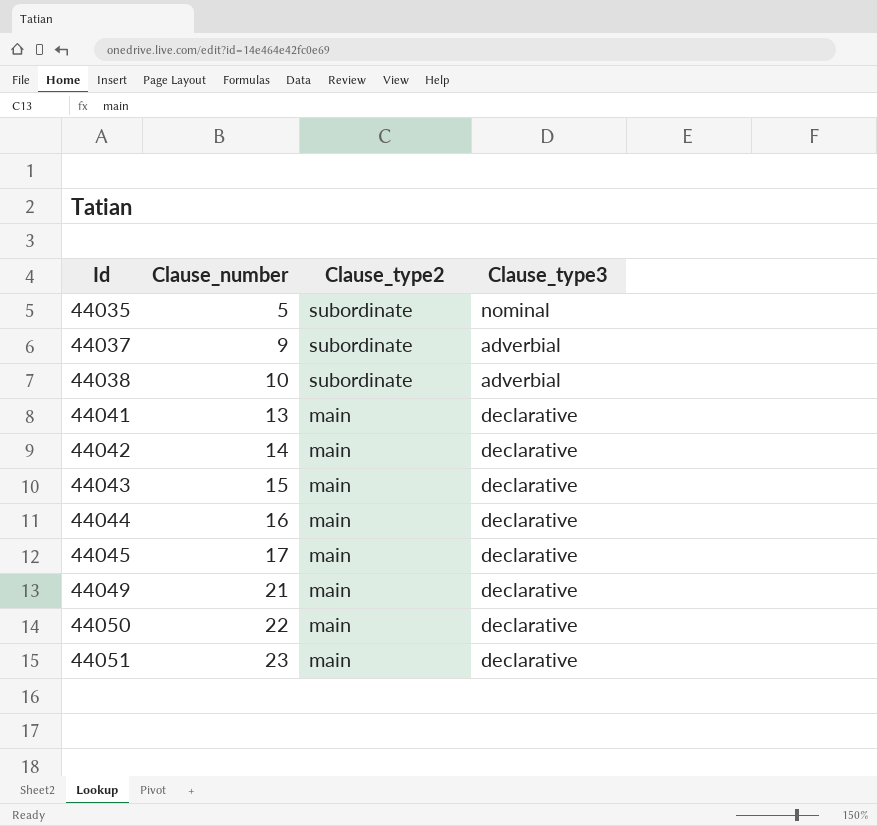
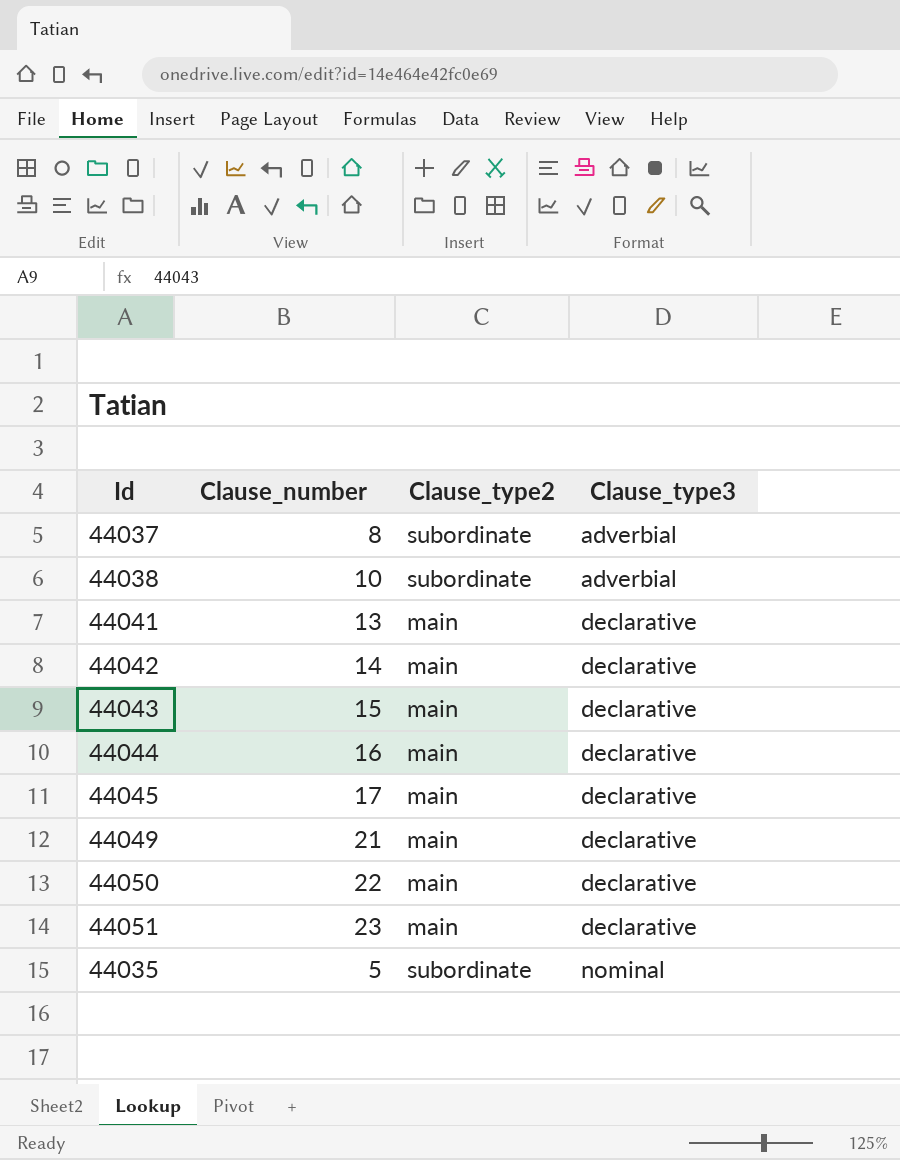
row order: Id ascending -> Clause_type3 ascending
44037 | Clause_number: 9 -> 8

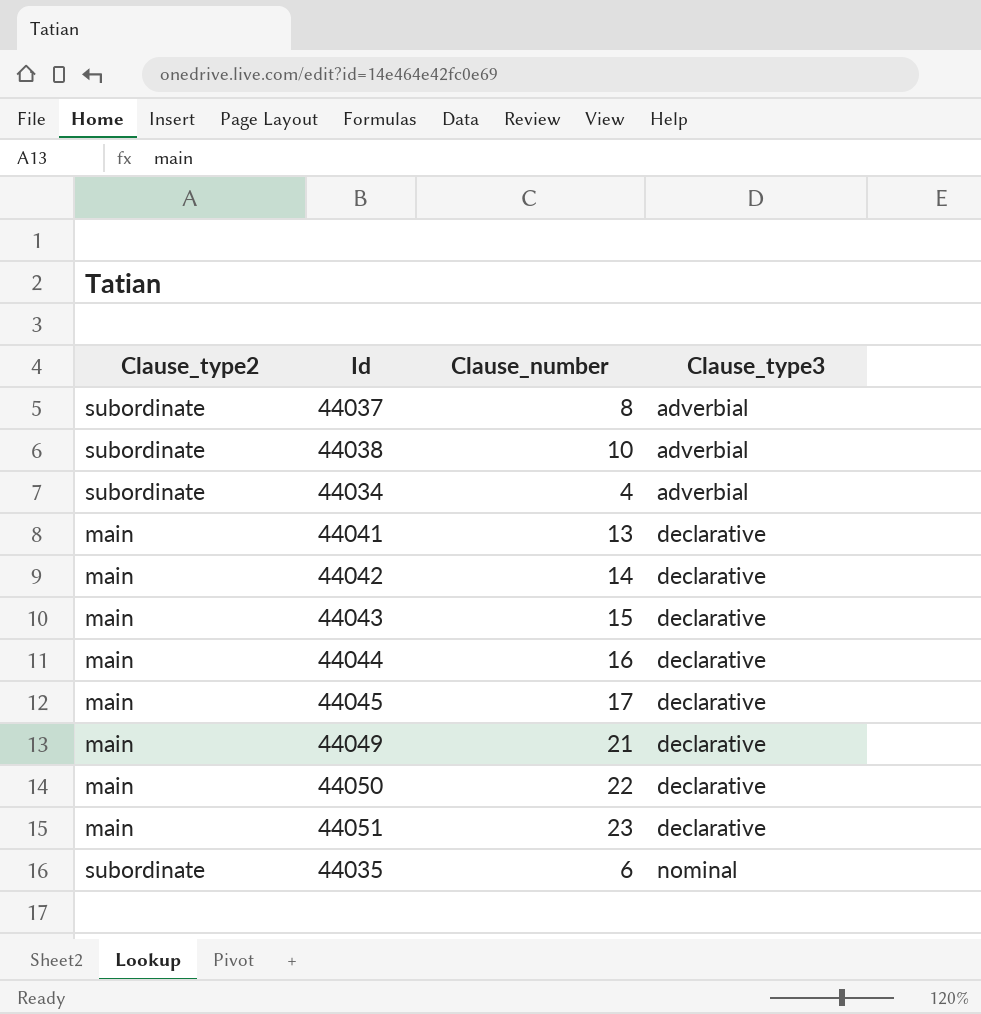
column Clause_type2 | position: 3 -> 1
row 44034: none -> subordinate | 4 | adverbial
44035 | Clause_number: 5 -> 6

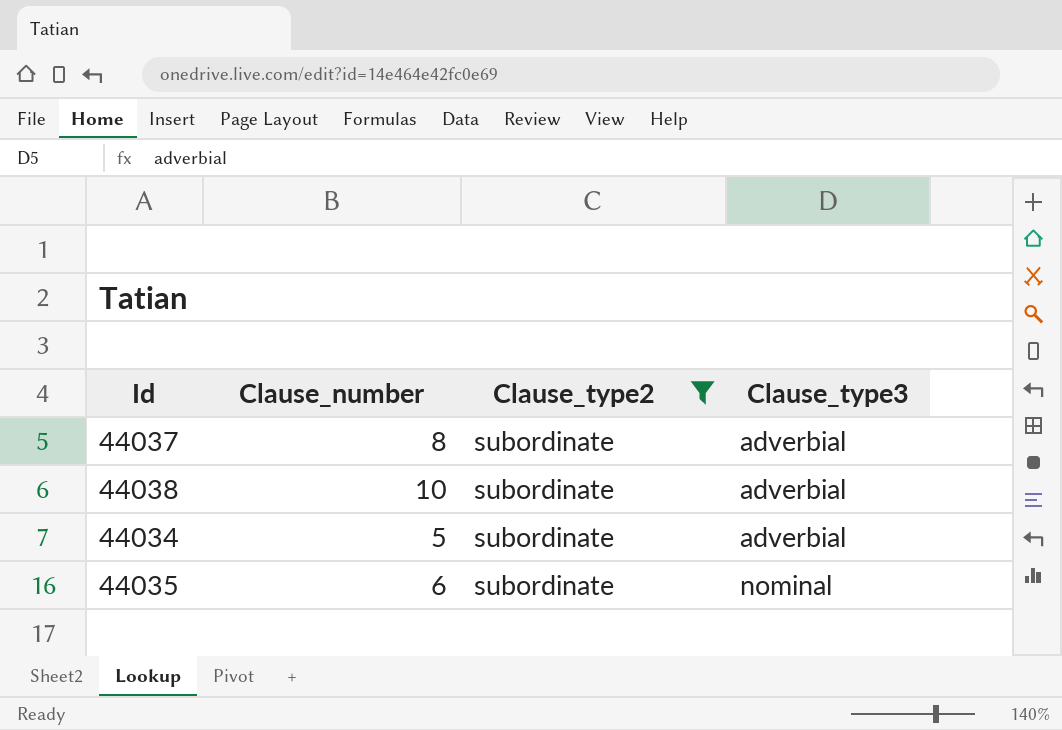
filter: none -> Clause_type2 = subordinate
column Clause_type2 | position: 1 -> 3
44034 | Clause_number: 4 -> 5

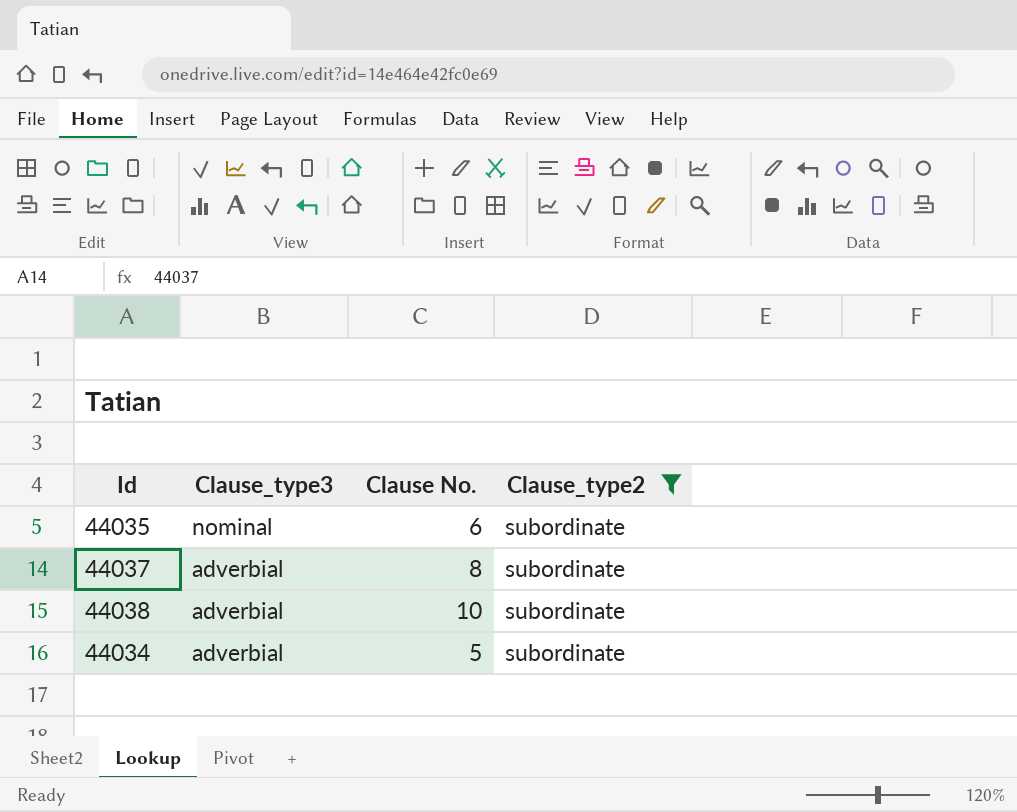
row order: Clause_type3 ascending -> Clause_type3 descending
column Clause_type3 | position: 4 -> 2
column name: Clause_number -> Clause No.

